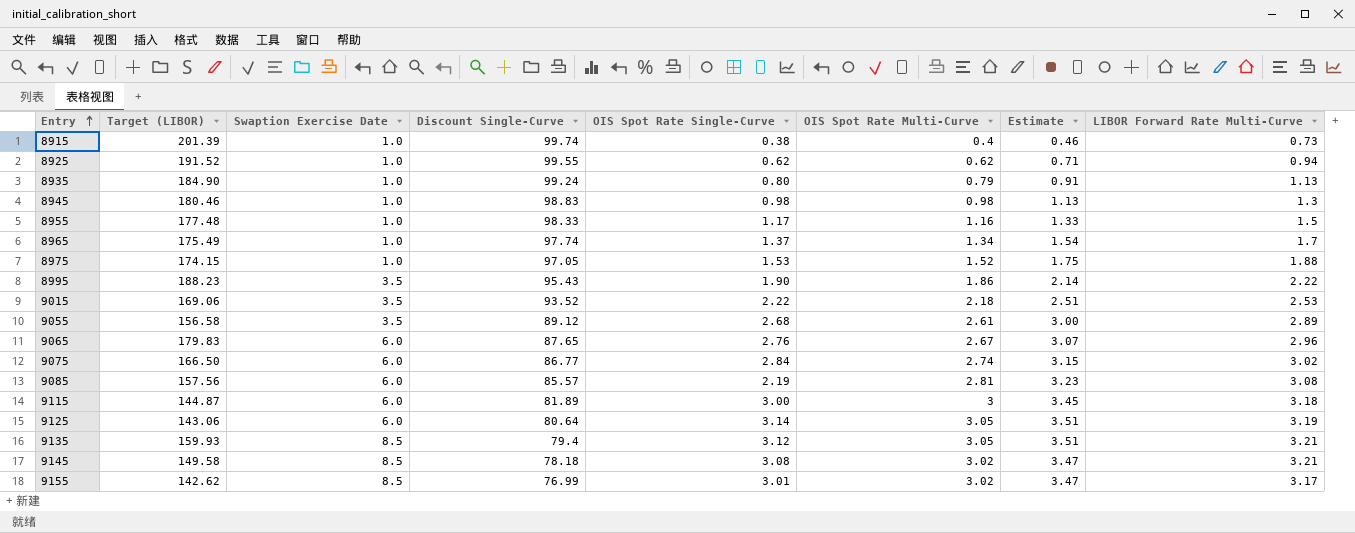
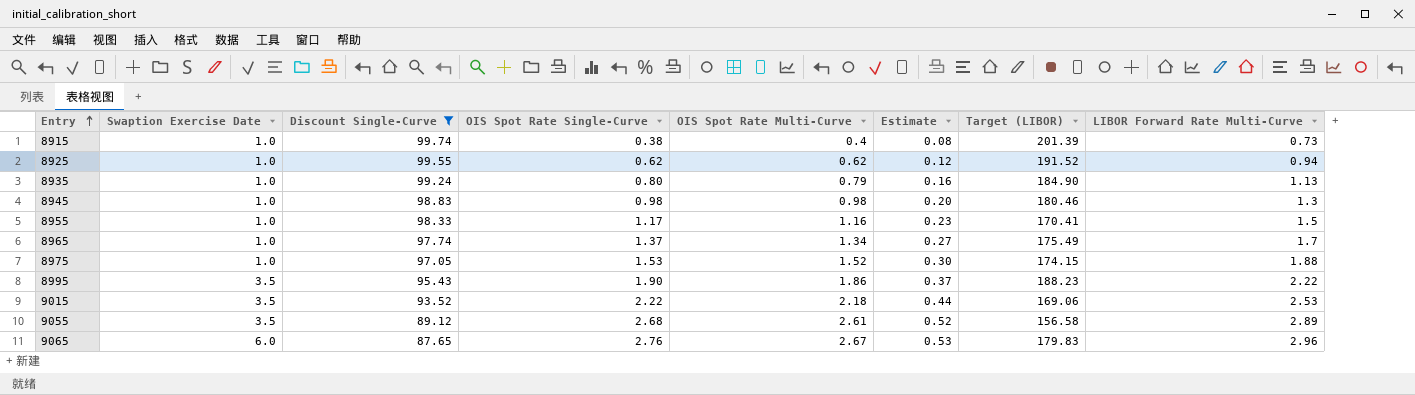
filter: none -> Discount Single-Curve >= 87.65
column Estimate | formula: [OIS Spot Rate Multi-Curve] * 1.15 -> [OIS Spot Rate Multi-Curve] * 0.2
column Target (LIBOR) | position: 2 -> 7
8955 | Target (LIBOR): 177.48 -> 170.41

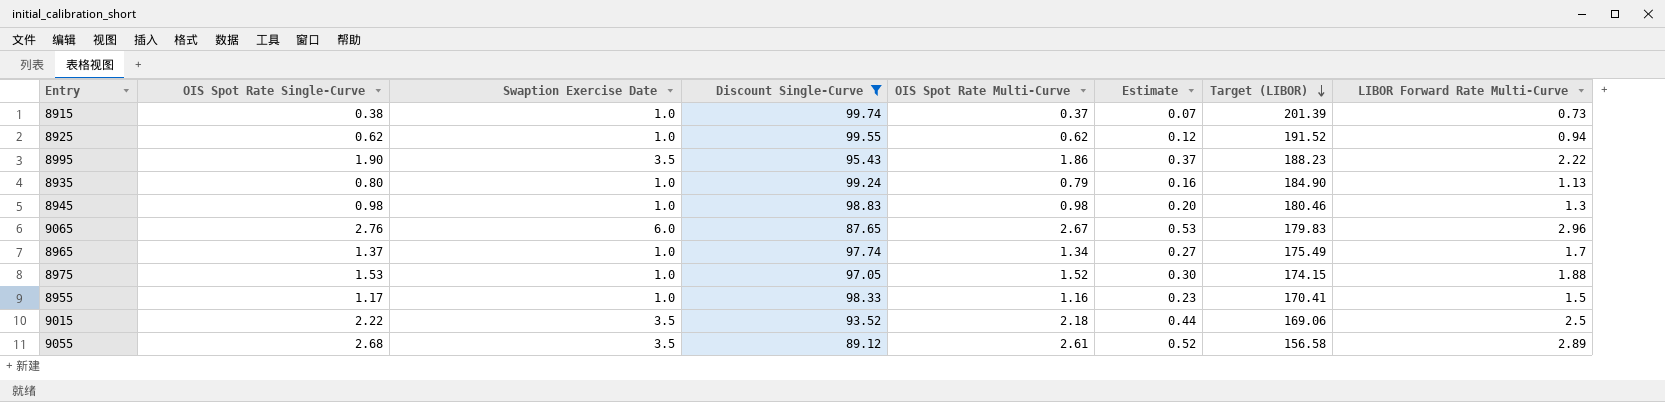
row order: Entry ascending -> Target (LIBOR) descending
column OIS Spot Rate Single-Curve | position: 4 -> 2
8915 | OIS Spot Rate Multi-Curve: 0.4 -> 0.37
8915 | Estimate: 0.08 -> 0.07
9015 | LIBOR Forward Rate Multi-Curve: 2.53 -> 2.5

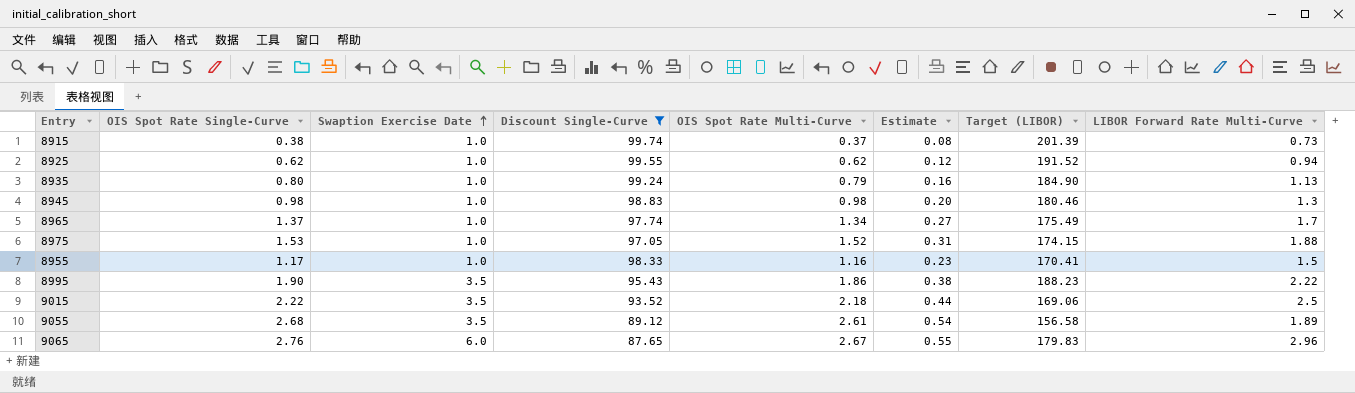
row order: Target (LIBOR) descending -> Swaption Exercise Date ascending
column Estimate | formula: [OIS Spot Rate Multi-Curve] * 0.2 -> [OIS Spot Rate Single-Curve] * 0.2
9055 | LIBOR Forward Rate Multi-Curve: 2.89 -> 1.89

